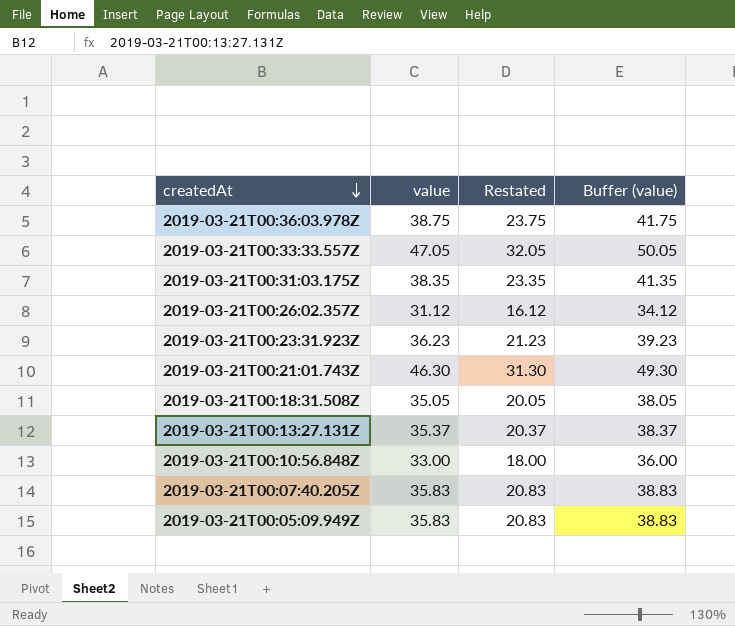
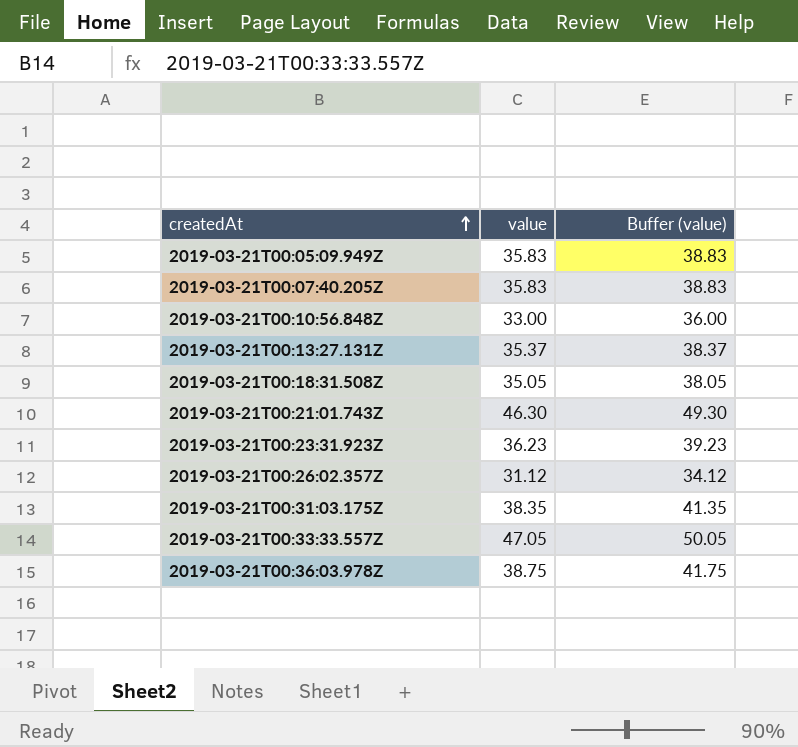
row order: createdAt descending -> createdAt ascending
column Restated | formula: [value] - 15 -> none

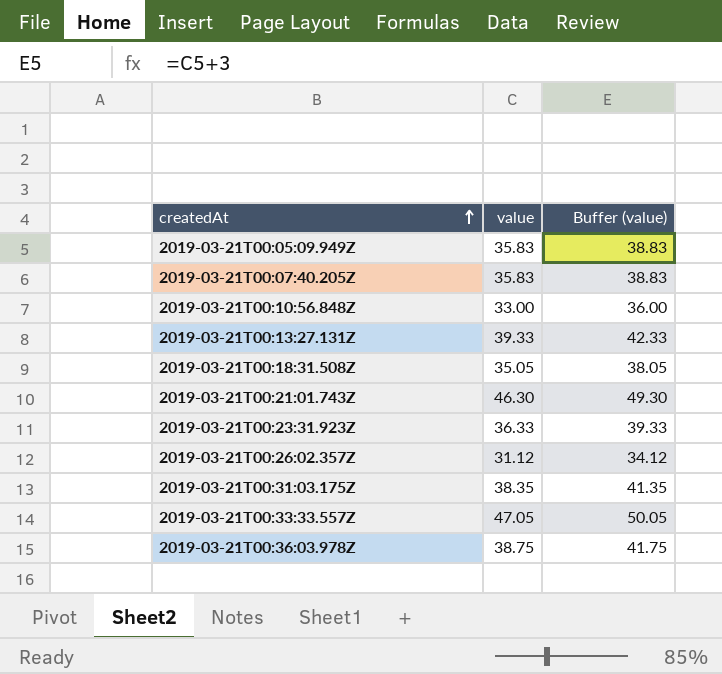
2019-03-21T00:13:27.131Z | value: 35.37 -> 39.33
2019-03-21T00:13:27.131Z | Buffer (value): 38.37 -> 42.33
2019-03-21T00:23:31.923Z | value: 36.23 -> 36.33
2019-03-21T00:23:31.923Z | Buffer (value): 39.23 -> 39.33

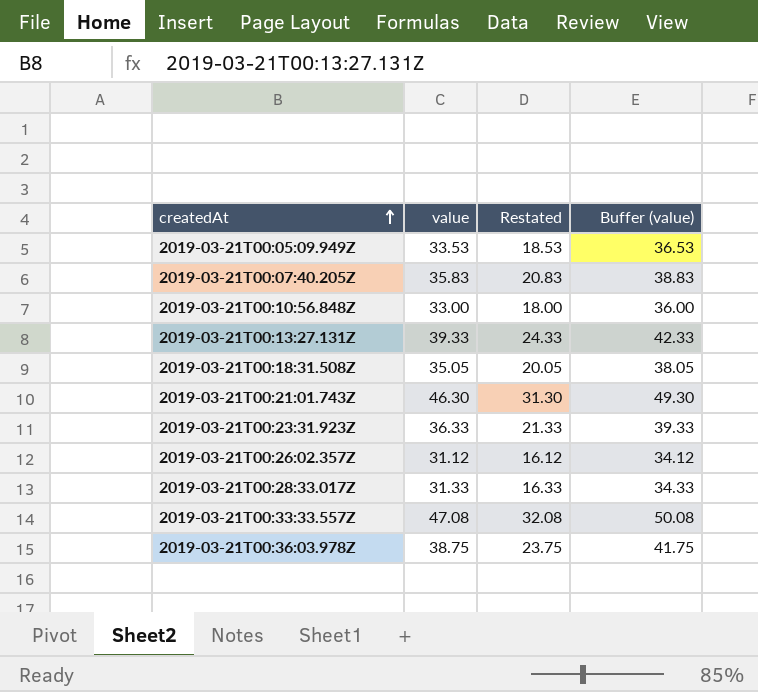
column Restated | formula: none -> [value] - 15
row 2019-03-21T00:31:03.175Z: 38.35 | 41.35 -> none
2019-03-21T00:05:09.949Z | value: 35.83 -> 33.53
2019-03-21T00:05:09.949Z | Buffer (value): 38.83 -> 36.53
row 2019-03-21T00:28:33.017Z: none -> 31.33 | 16.33 | 34.33
2019-03-21T00:33:33.557Z | value: 47.05 -> 47.08
2019-03-21T00:33:33.557Z | Buffer (value): 50.05 -> 50.08

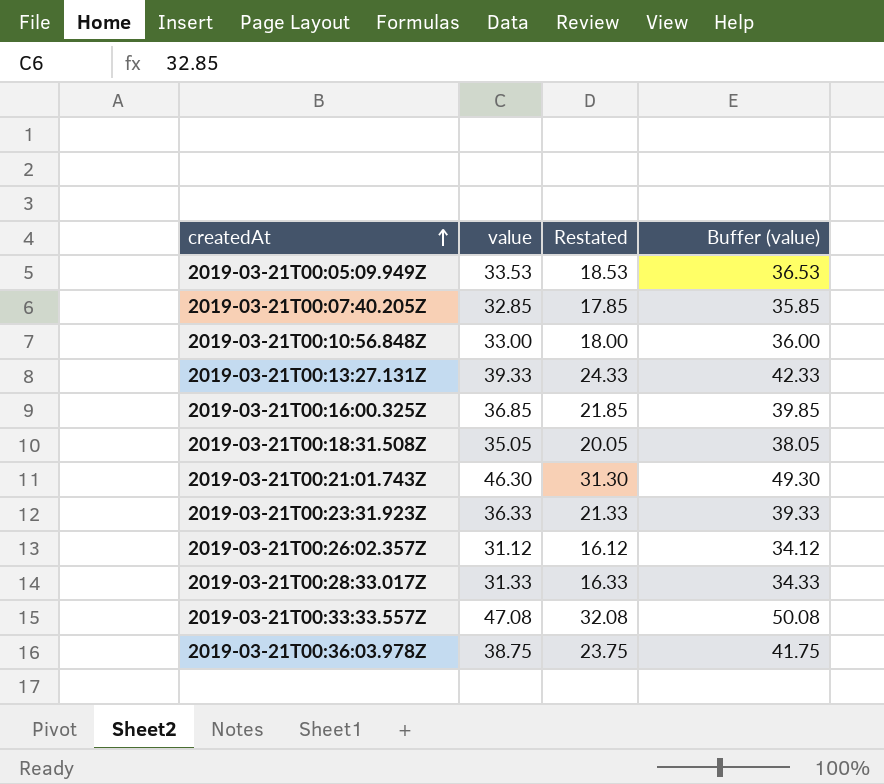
2019-03-21T00:07:40.205Z | value: 35.83 -> 32.85
2019-03-21T00:07:40.205Z | Restated: 20.83 -> 17.85
2019-03-21T00:07:40.205Z | Buffer (value): 38.83 -> 35.85
row 2019-03-21T00:16:00.325Z: none -> 36.85 | 21.85 | 39.85

